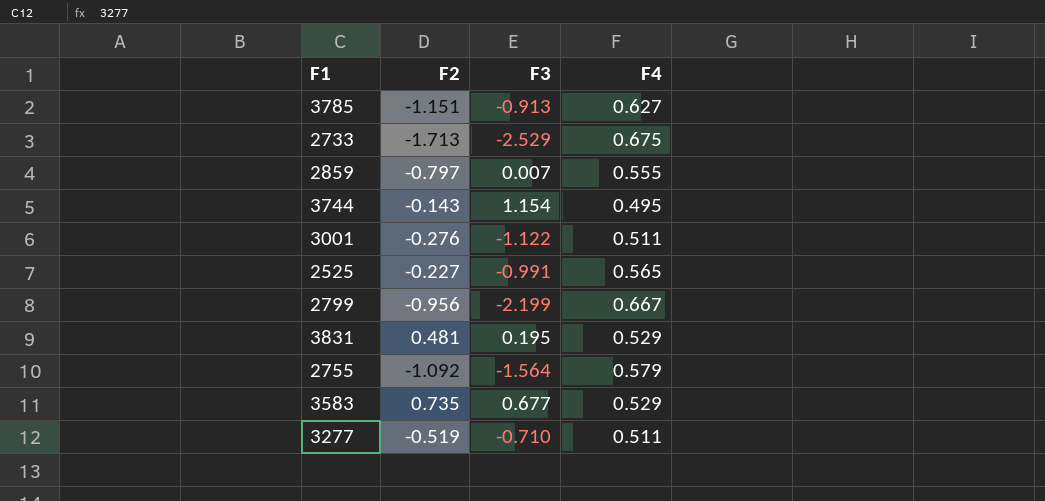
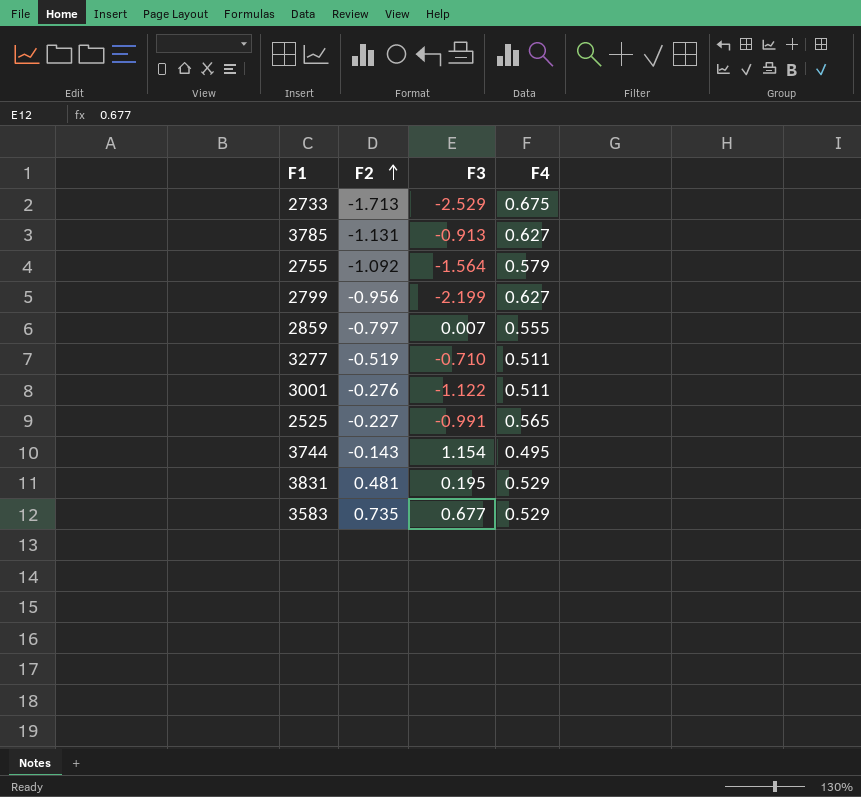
row order: none -> F2 ascending
3785 | F2: -1.151 -> -1.131
2799 | F4: 0.667 -> 0.627

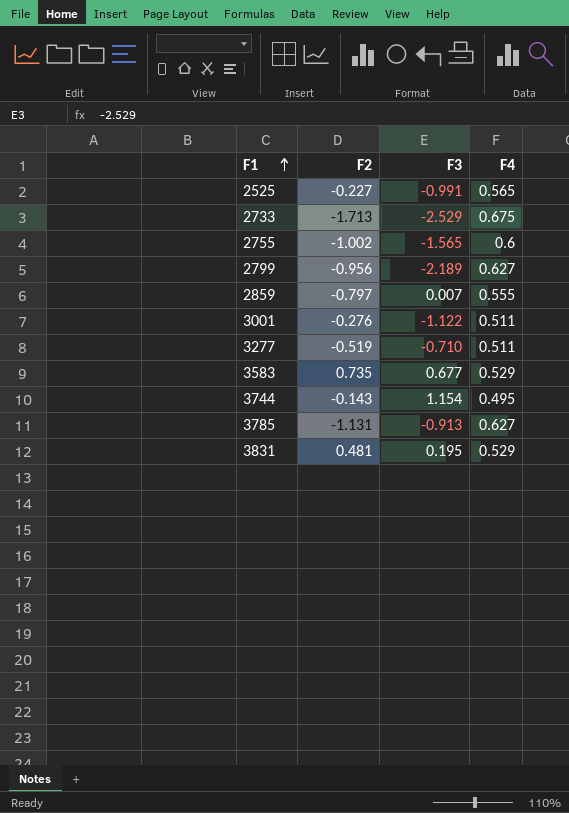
row order: F2 ascending -> F1 ascending
2755 | F2: -1.092 -> -1.002
2755 | F3: -1.564 -> -1.565
2755 | F4: 0.579 -> 0.6
2799 | F3: -2.199 -> -2.189

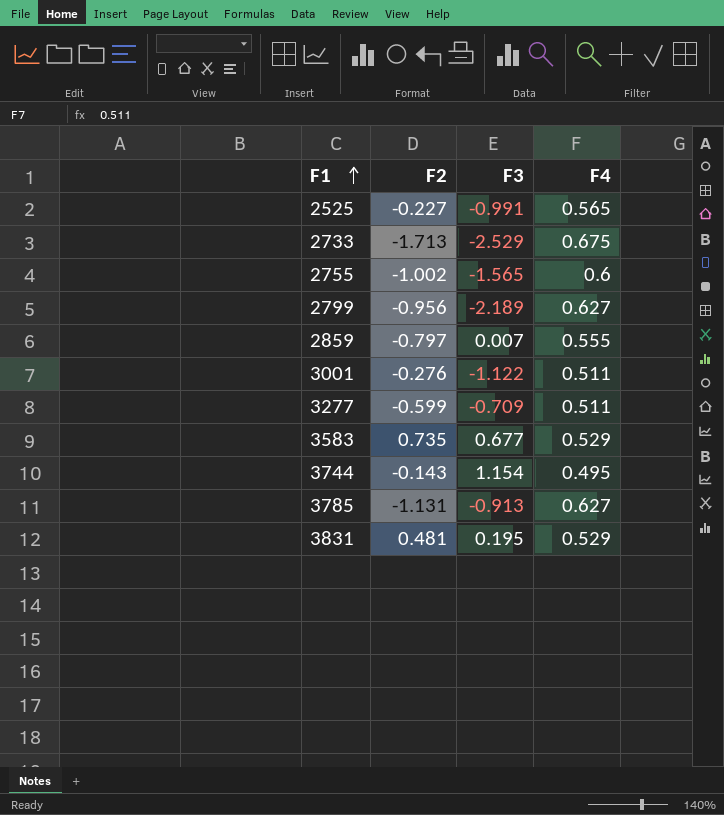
3277 | F2: -0.519 -> -0.599
3277 | F3: -0.710 -> -0.709

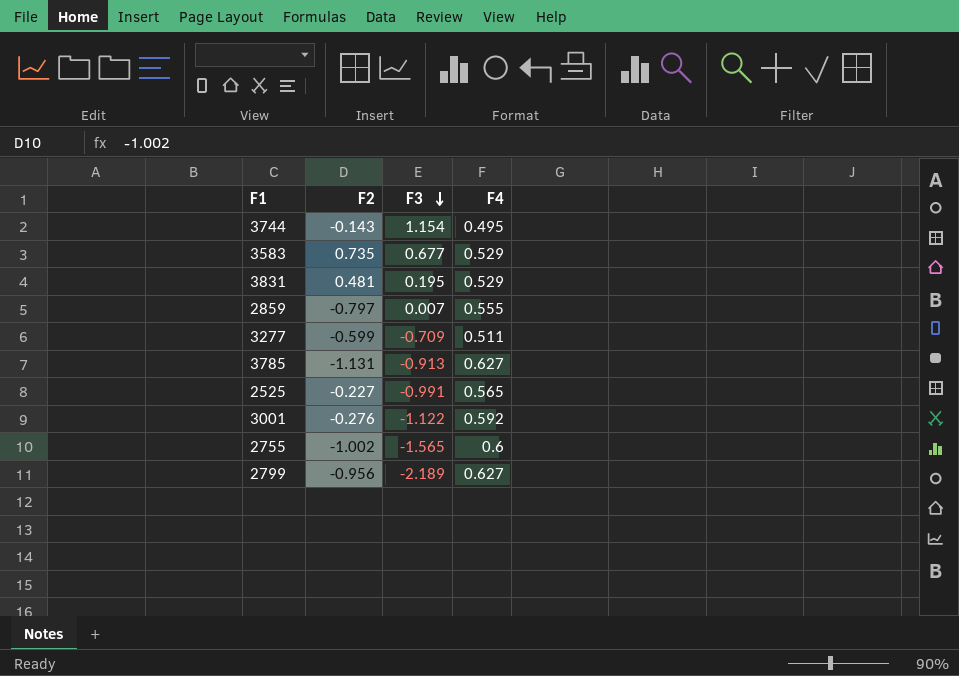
row order: F1 ascending -> F3 descending
row 2733: -1.713 | -2.529 | 0.675 -> none
3001 | F4: 0.511 -> 0.592

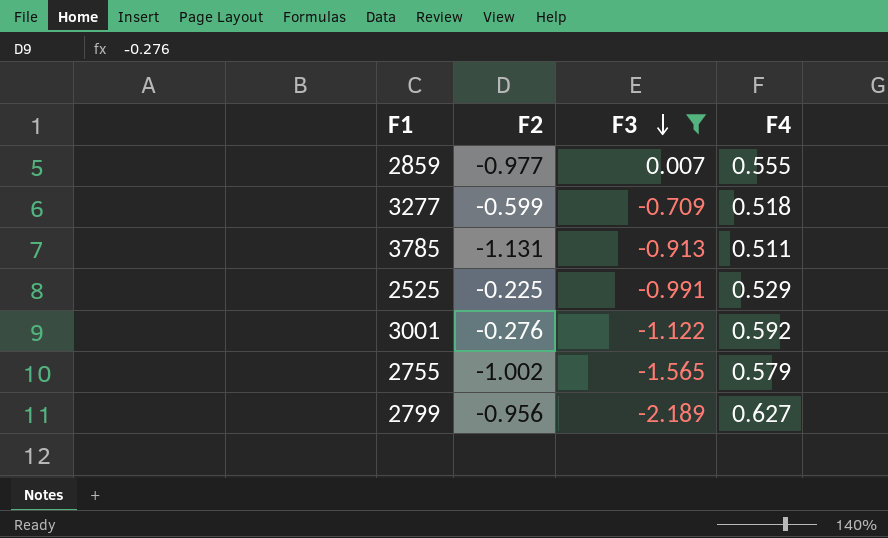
filter: none -> F3 <= 0.007
2859 | F2: -0.797 -> -0.977
3277 | F4: 0.511 -> 0.518
3785 | F4: 0.627 -> 0.511
2525 | F2: -0.227 -> -0.225
2525 | F4: 0.565 -> 0.529
2755 | F4: 0.6 -> 0.579

